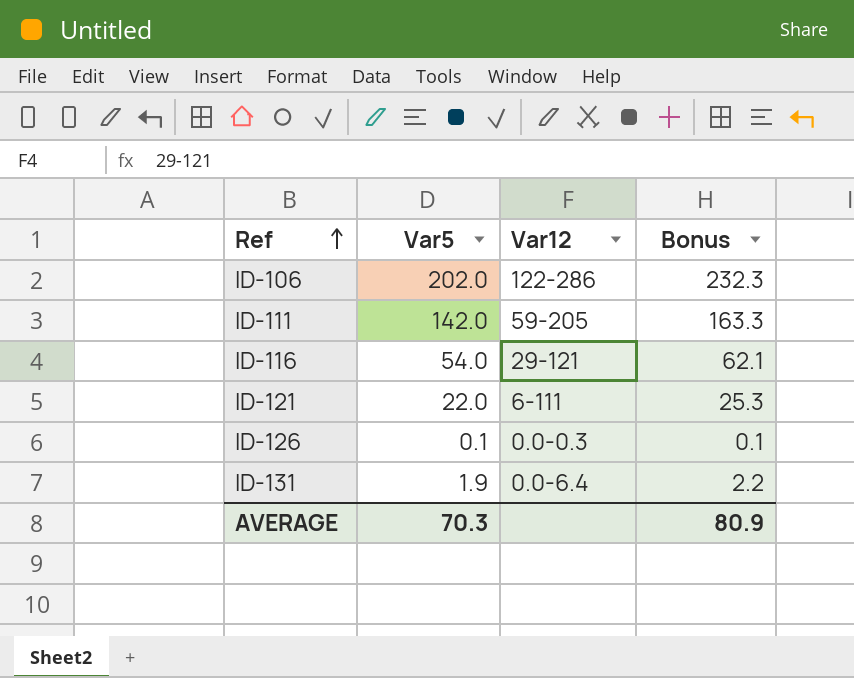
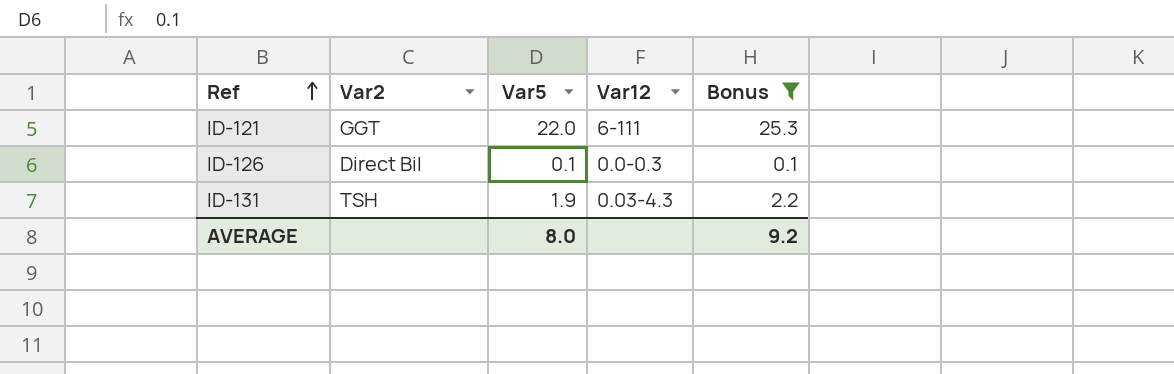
filter: none -> Bonus <= 25.3
column Var2 | position: none -> 2
ID-131 | Var12: 0.0-6.4 -> 0.03-4.3
AVERAGE | Var5: 70.3 -> 8.0
AVERAGE | Bonus: 80.9 -> 9.2

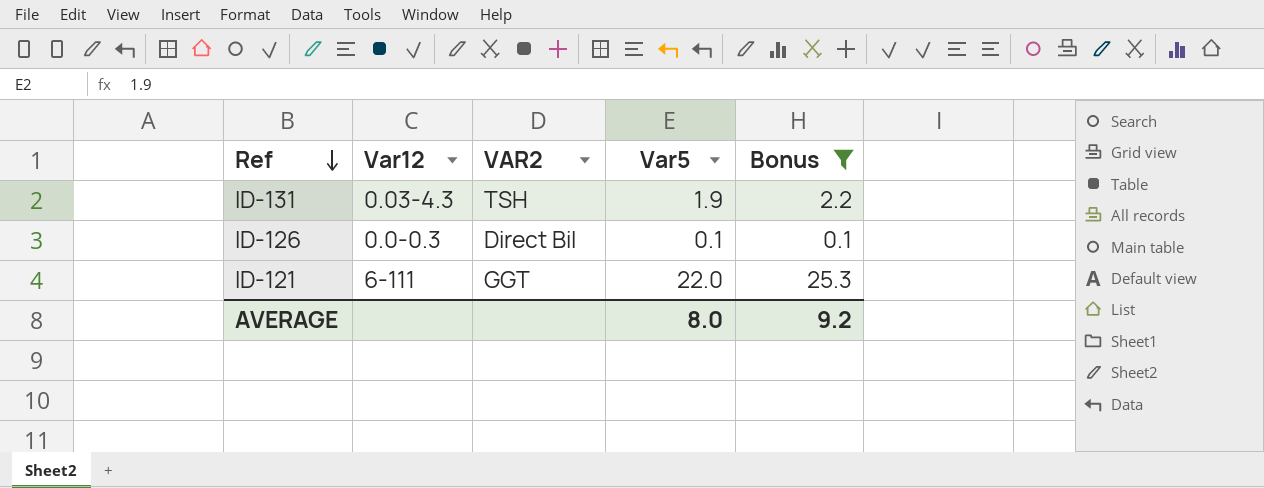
row order: Ref ascending -> Ref descending
column Var12 | position: 4 -> 2
column name: Var2 -> VAR2

